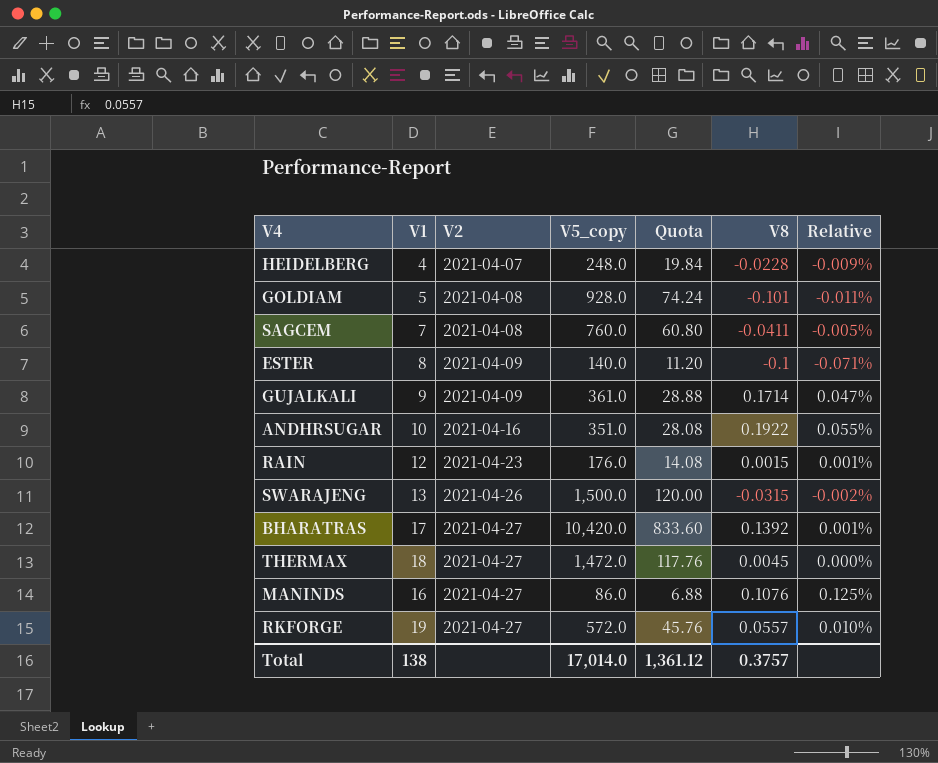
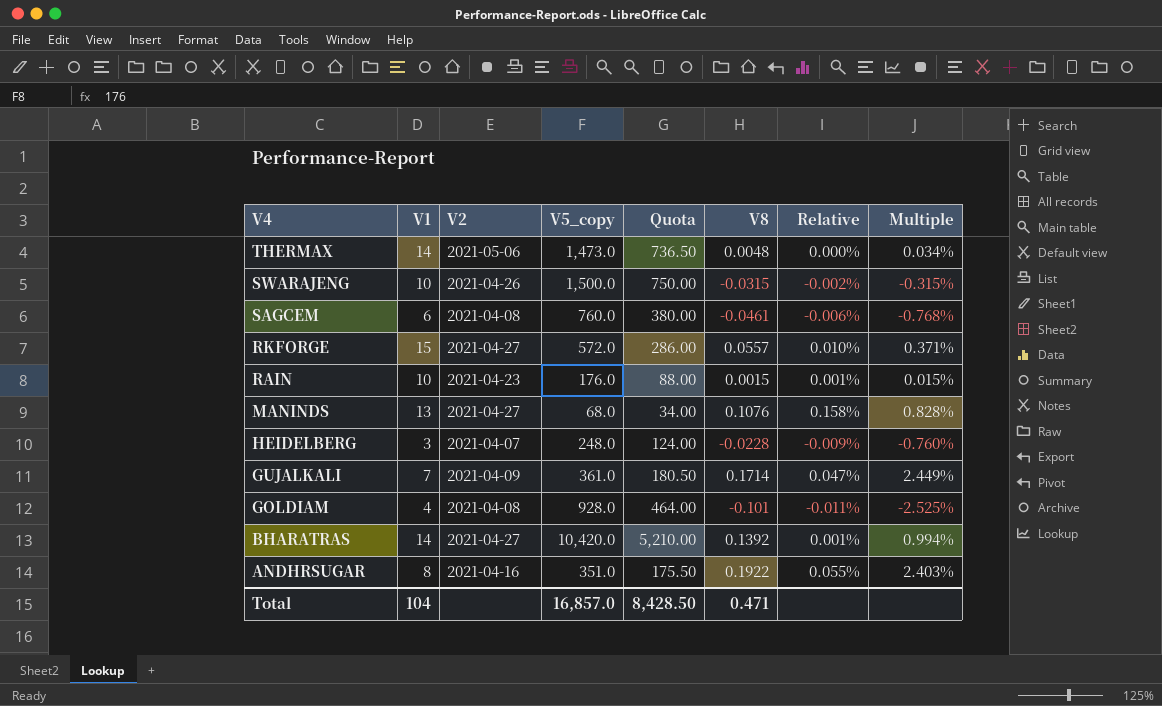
row order: V2 ascending -> V4 descending
column Quota | formula: [V5_copy] * 0.08 -> [V5_copy] * 0.5
column Multiple | formula: none -> [V8] / [V1]
row ESTER: 8 | 2021-04-09 | 140.0 | 11.20 | -0.1 | -0.071% -> none
THERMAX | V1: 18 -> 14
THERMAX | V2: 2021-04-27 -> 2021-05-06
THERMAX | V5_copy: 1,472.0 -> 1,473.0
THERMAX | V8: 0.0045 -> 0.0048
SWARAJENG | V1: 13 -> 10
SAGCEM | V1: 7 -> 6
SAGCEM | V8: -0.0411 -> -0.0461
SAGCEM | Relative: -0.005% -> -0.006%
RKFORGE | V1: 19 -> 15
RAIN | V1: 12 -> 10
MANINDS | V1: 16 -> 13
MANINDS | V5_copy: 86.0 -> 68.0
MANINDS | Relative: 0.125% -> 0.158%
HEIDELBERG | V1: 4 -> 3
GUJALKALI | V1: 9 -> 7
GOLDIAM | V1: 5 -> 4
BHARATRAS | V1: 17 -> 14
ANDHRSUGAR | V1: 10 -> 8
Total | V1: 138 -> 104
Total | V5_copy: 17,014.0 -> 16,857.0
Total | Quota: 1,361.12 -> 8,428.50
Total | V8: 0.3757 -> 0.471

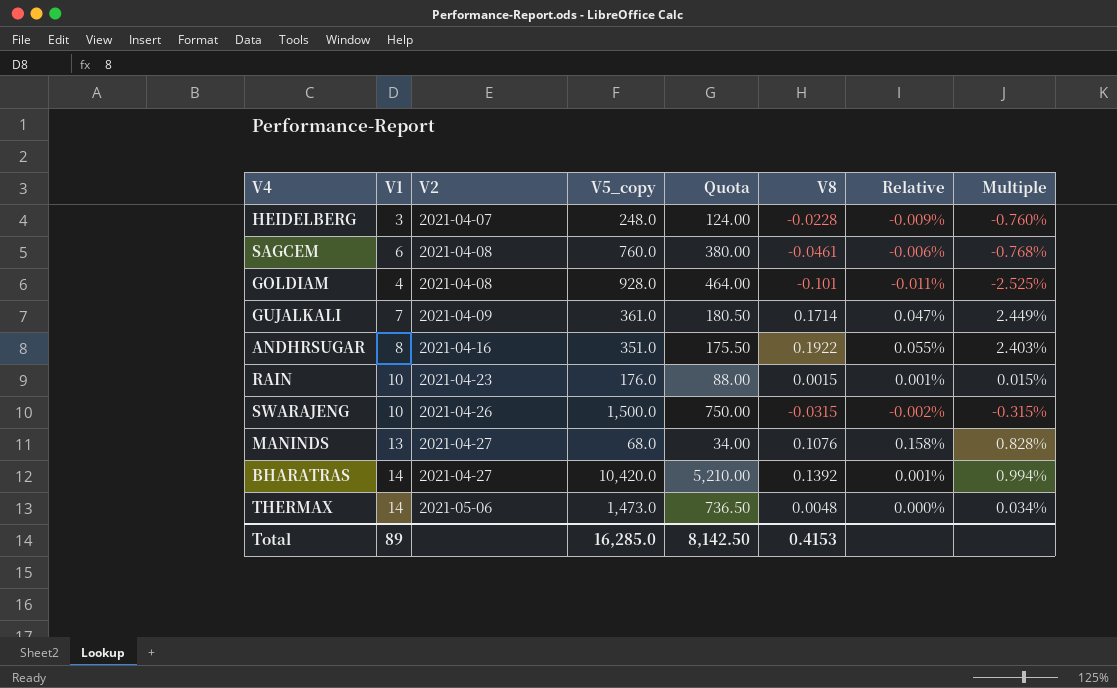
row order: V4 descending -> V2 ascending
row RKFORGE: 15 | 2021-04-27 | 572.0 | 286.00 | 0.0557 | 0.010% | 0.371% -> none
Total | V1: 104 -> 89
Total | V5_copy: 16,857.0 -> 16,285.0
Total | Quota: 8,428.50 -> 8,142.50
Total | V8: 0.471 -> 0.4153

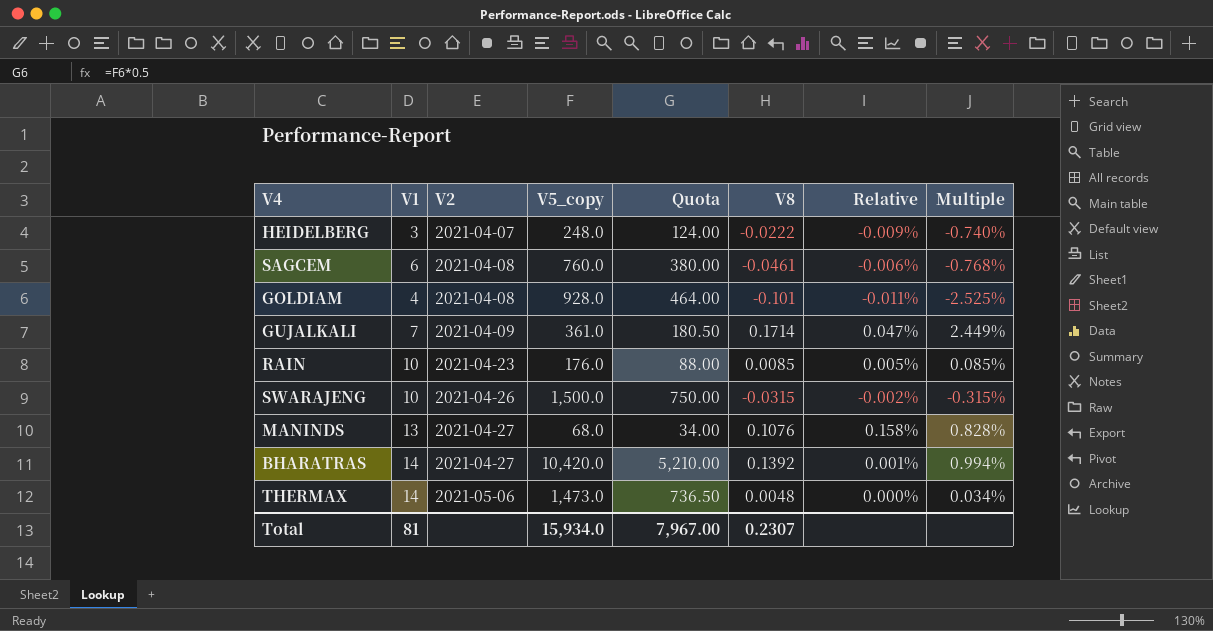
row ANDHRSUGAR: 8 | 2021-04-16 | 351.0 | 175.50 | 0.1922 | 0.055% | 2.403% -> none
HEIDELBERG | V8: -0.0228 -> -0.0222
HEIDELBERG | Multiple: -0.760% -> -0.740%
RAIN | V8: 0.0015 -> 0.0085
RAIN | Relative: 0.001% -> 0.005%
RAIN | Multiple: 0.015% -> 0.085%
Total | V1: 89 -> 81
Total | V5_copy: 16,285.0 -> 15,934.0
Total | Quota: 8,142.50 -> 7,967.00
Total | V8: 0.4153 -> 0.2307

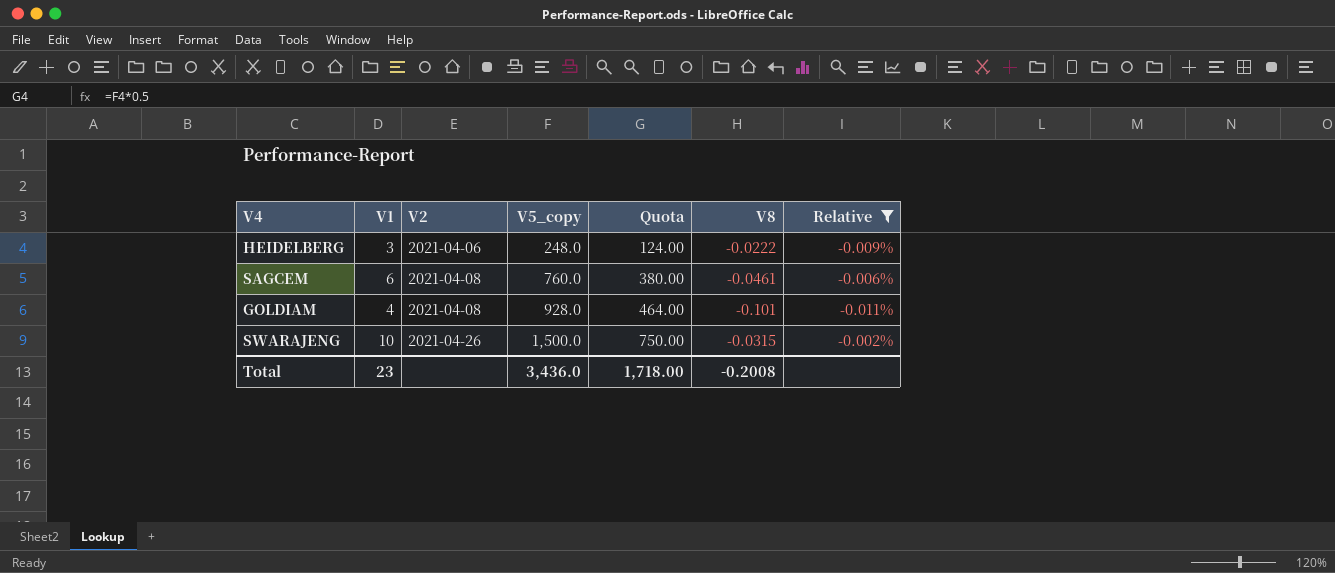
filter: none -> Relative <= -0.002%
column Multiple | formula: [V8] / [V1] -> none
HEIDELBERG | V2: 2021-04-07 -> 2021-04-06
Total | V1: 81 -> 23
Total | V5_copy: 15,934.0 -> 3,436.0
Total | Quota: 7,967.00 -> 1,718.00
Total | V8: 0.2307 -> -0.2008

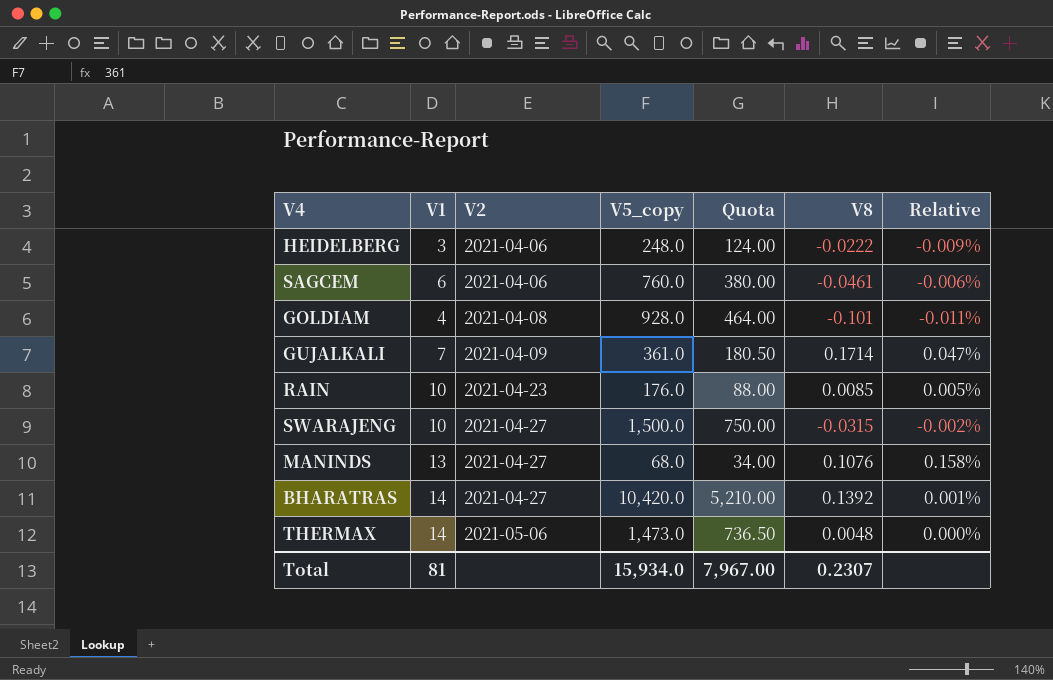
filter: Relative <= -0.002% -> none
SAGCEM | V2: 2021-04-08 -> 2021-04-06
SWARAJENG | V2: 2021-04-26 -> 2021-04-27
Total | V1: 23 -> 81
Total | V5_copy: 3,436.0 -> 15,934.0
Total | Quota: 1,718.00 -> 7,967.00
Total | V8: -0.2008 -> 0.2307

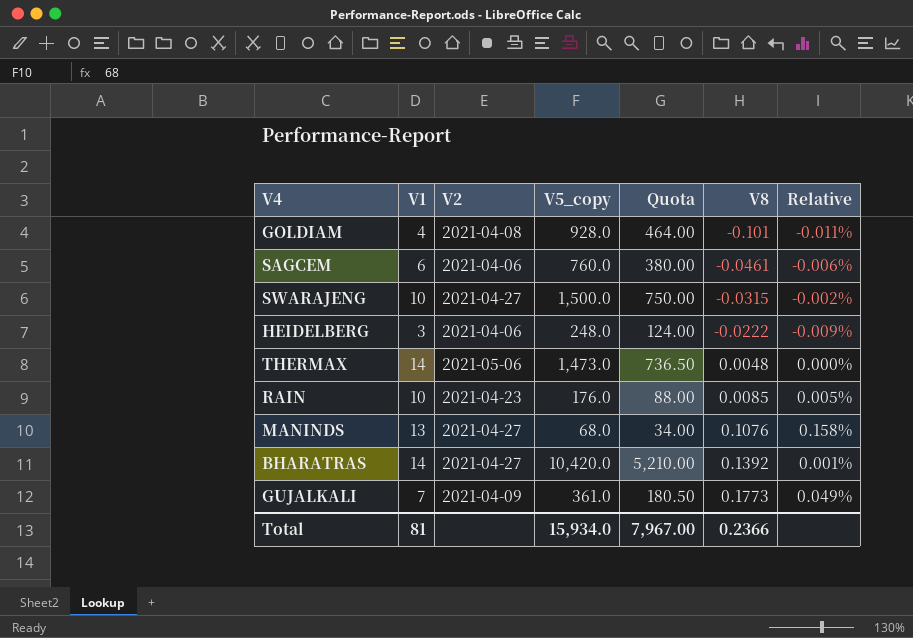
row order: V2 ascending -> V8 ascending
GUJALKALI | V8: 0.1714 -> 0.1773
GUJALKALI | Relative: 0.047% -> 0.049%
Total | V8: 0.2307 -> 0.2366

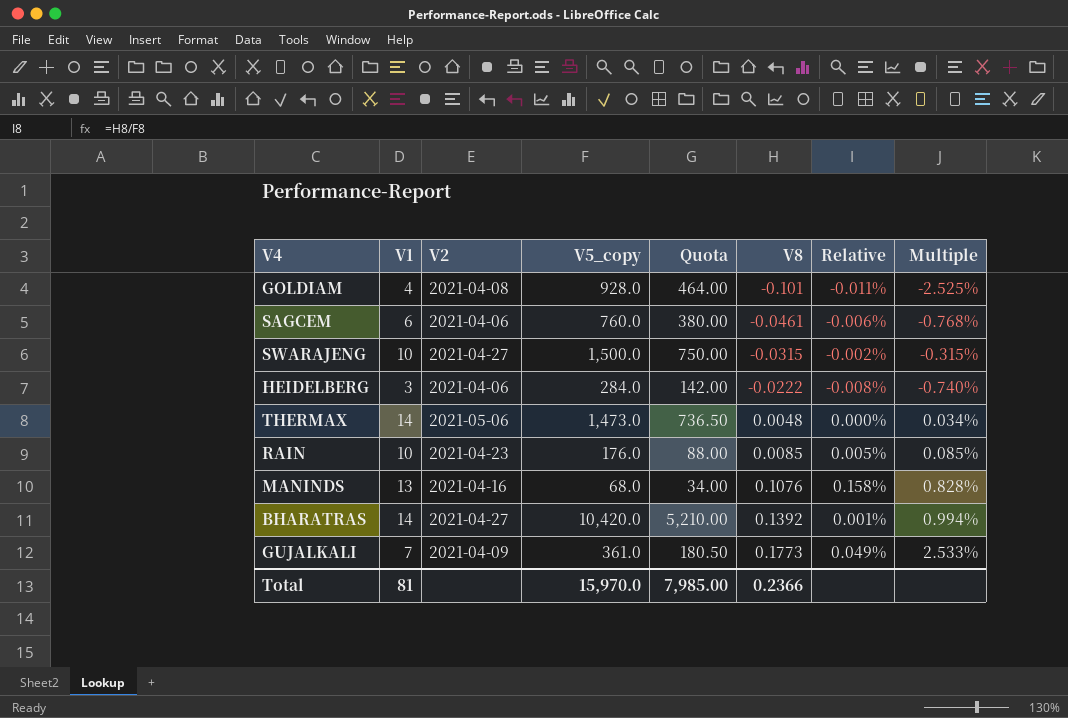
column Multiple | formula: none -> [V8] / [V1]
HEIDELBERG | V5_copy: 248.0 -> 284.0
HEIDELBERG | Quota: 124.00 -> 142.00
HEIDELBERG | Relative: -0.009% -> -0.008%
MANINDS | V2: 2021-04-27 -> 2021-04-16
Total | V5_copy: 15,934.0 -> 15,970.0
Total | Quota: 7,967.00 -> 7,985.00

